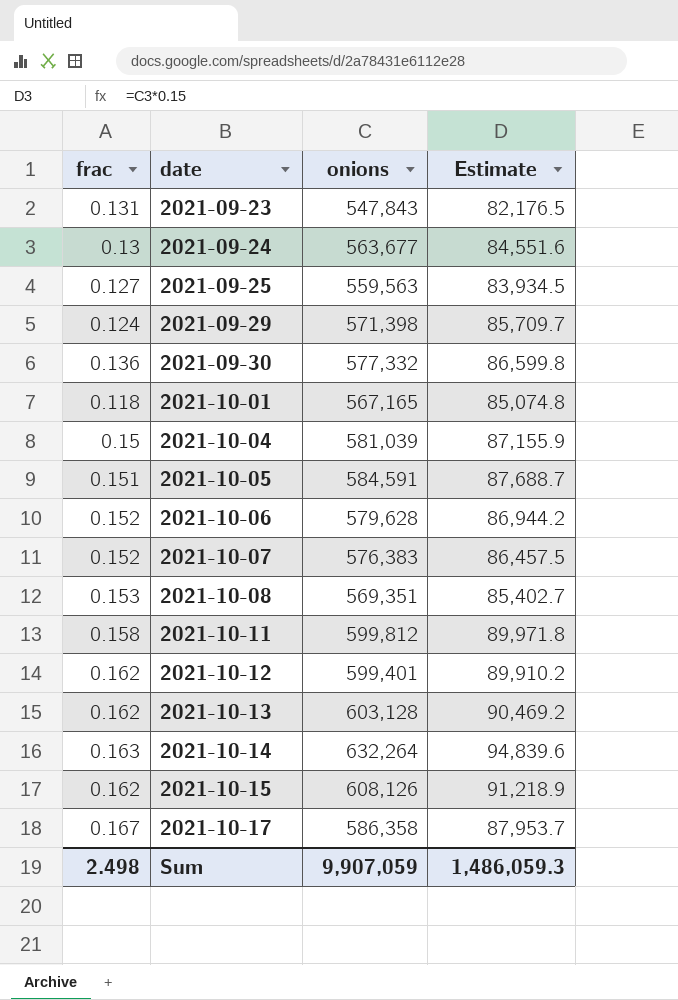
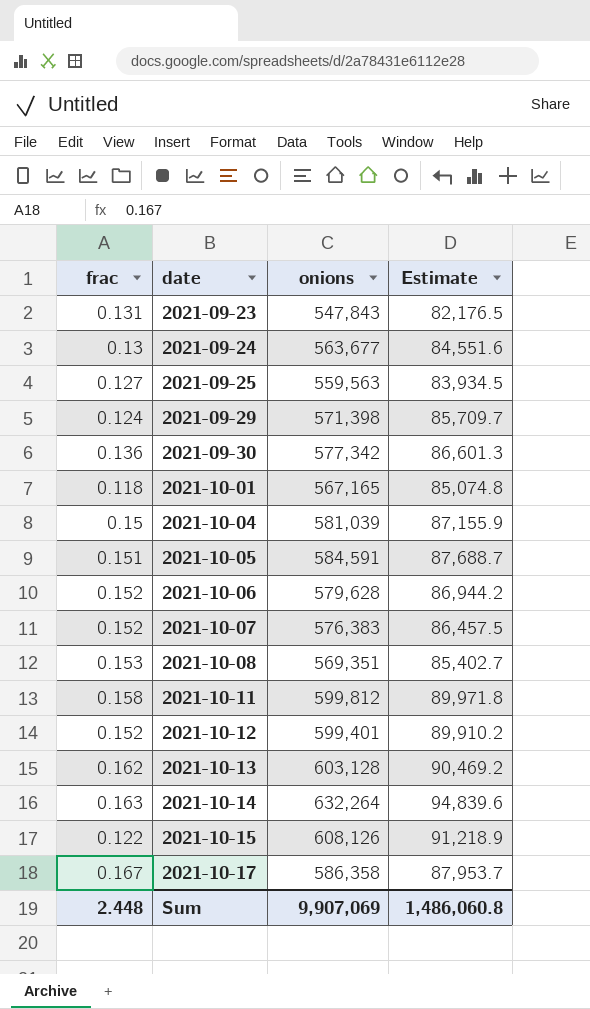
2021-09-30 | onions: 577,332 -> 577,342
2021-09-30 | Estimate: 86,599.8 -> 86,601.3
2021-10-12 | frac: 0.162 -> 0.152
2021-10-15 | frac: 0.162 -> 0.122
Sum | frac: 2.498 -> 2.448
Sum | onions: 9,907,059 -> 9,907,069
Sum | Estimate: 1,486,059.3 -> 1,486,060.8

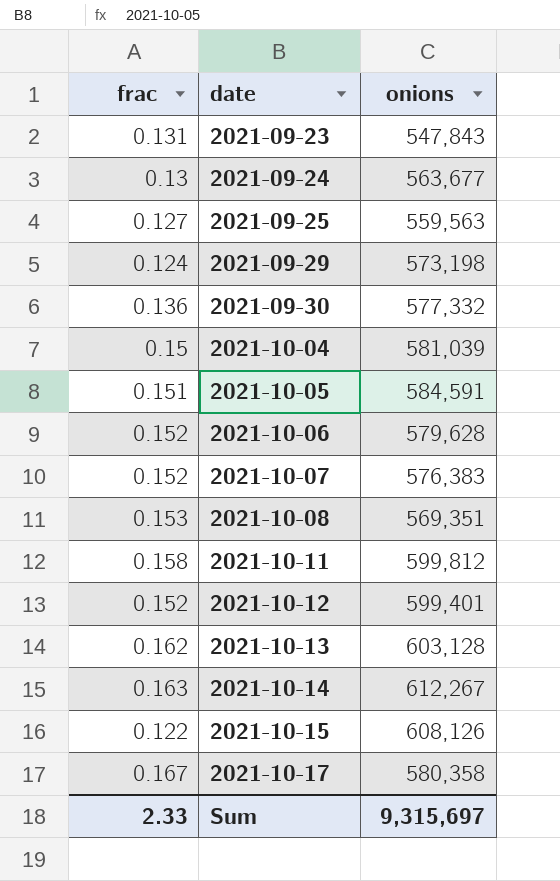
column Estimate | formula: [onions] * 0.15 -> none
row 2021-10-01: 0.118 | 567,165 | 85,074.8 -> none
2021-09-29 | onions: 571,398 -> 573,198
2021-09-30 | onions: 577,342 -> 577,332
2021-10-14 | onions: 632,264 -> 612,267
2021-10-17 | onions: 586,358 -> 580,358
Sum | frac: 2.448 -> 2.33
Sum | onions: 9,907,069 -> 9,315,697

